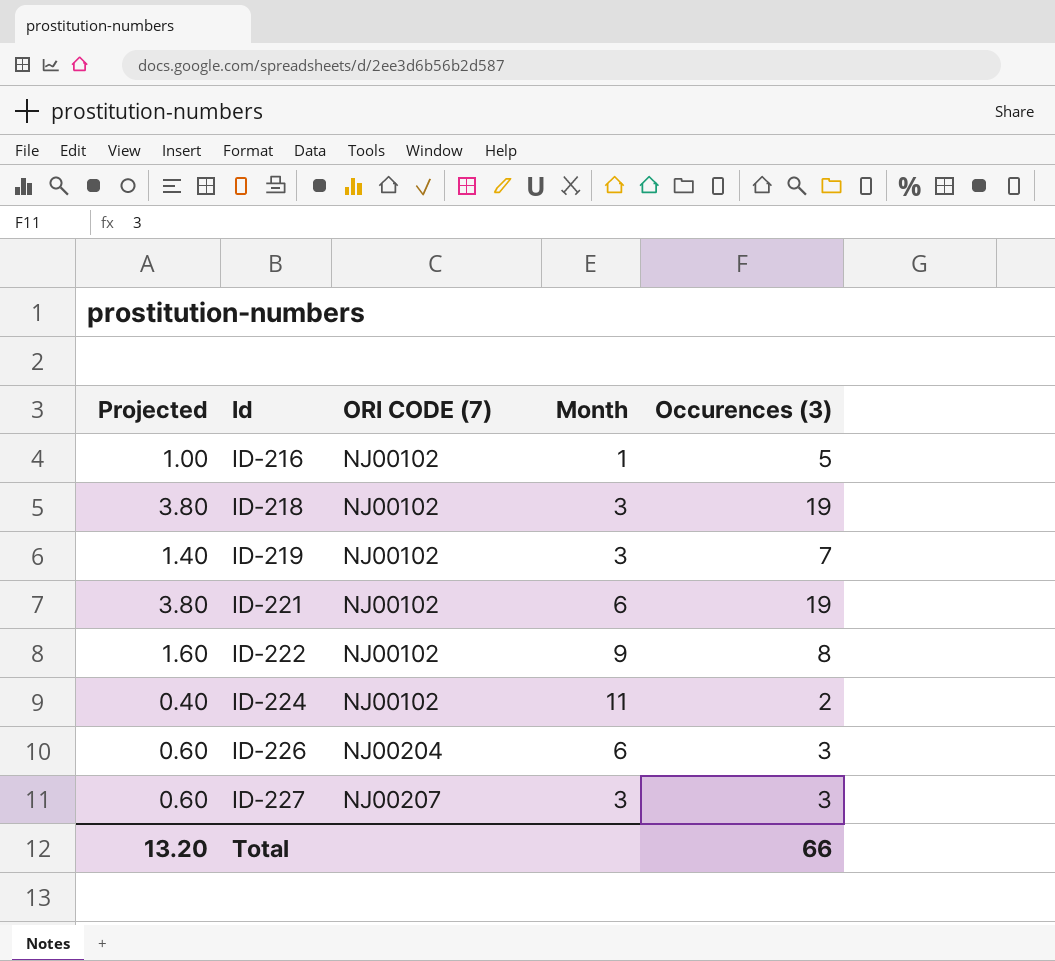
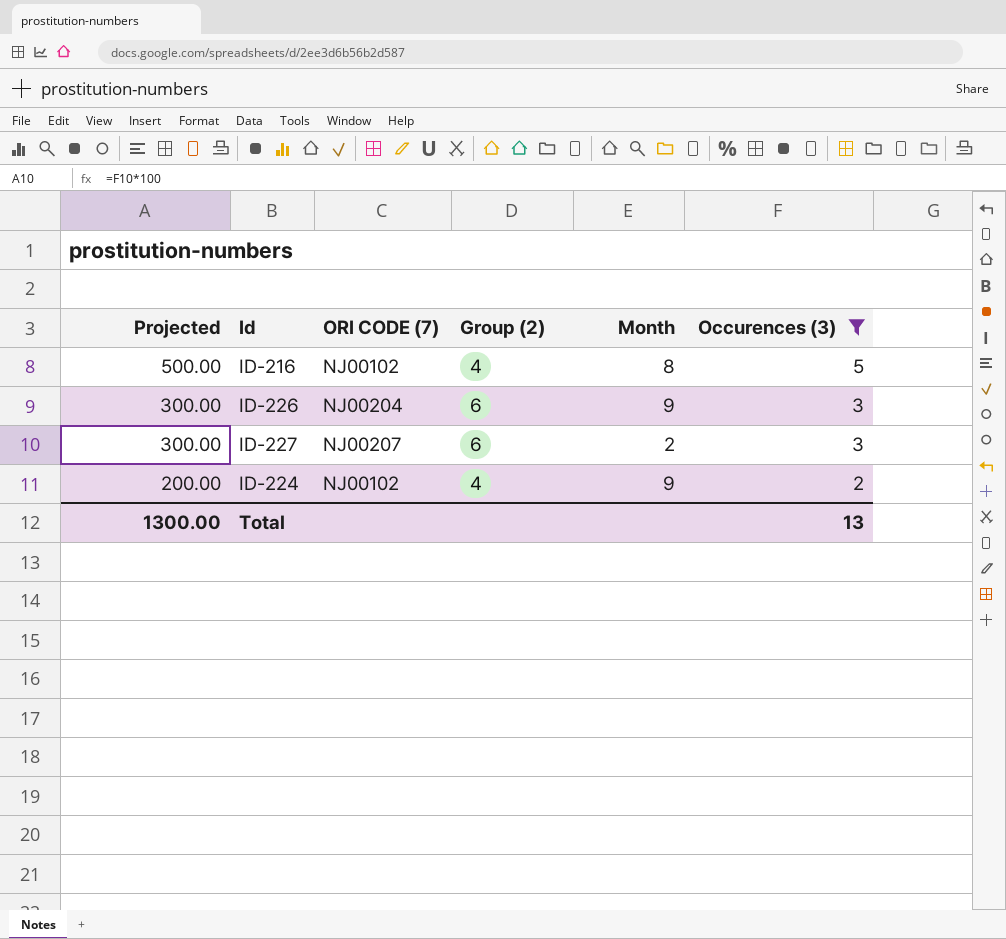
filter: none -> Occurences (3) <= 5
row order: Id ascending -> Projected descending
column Projected | formula: [Occurences (3)] * 0.2 -> [Occurences (3)] * 100
column Group (2) | position: none -> 4
ID-216 | Month: 1 -> 8
ID-226 | Month: 6 -> 9
ID-227 | Month: 3 -> 2
ID-224 | Month: 11 -> 9
Total | Projected: 13.20 -> 1300.00
Total | Occurences (3): 66 -> 13

